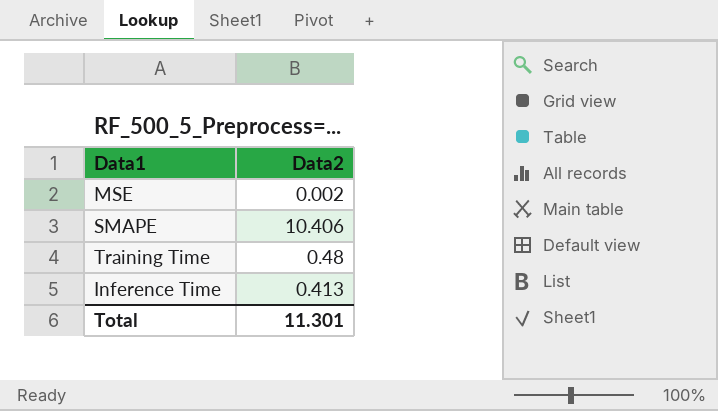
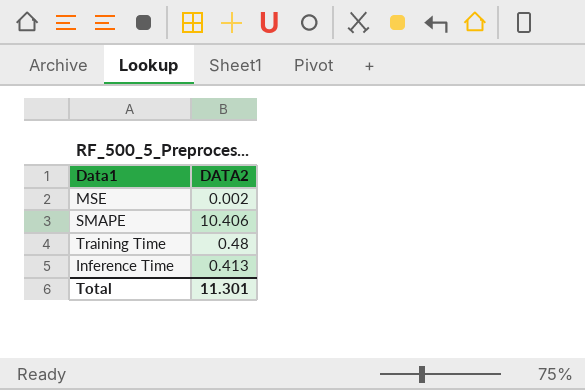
column name: Data2 -> DATA2

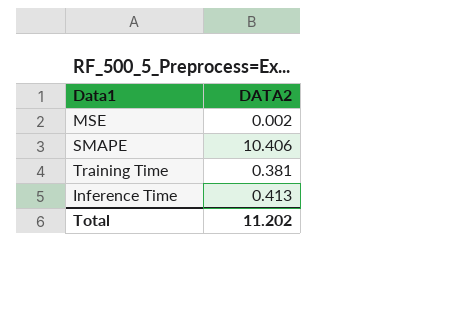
Training Time | DATA2: 0.48 -> 0.381
Total | DATA2: 11.301 -> 11.202

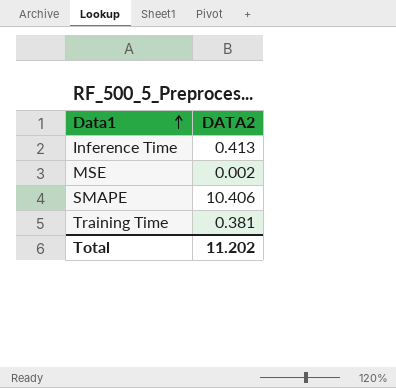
row order: none -> Data1 ascending

